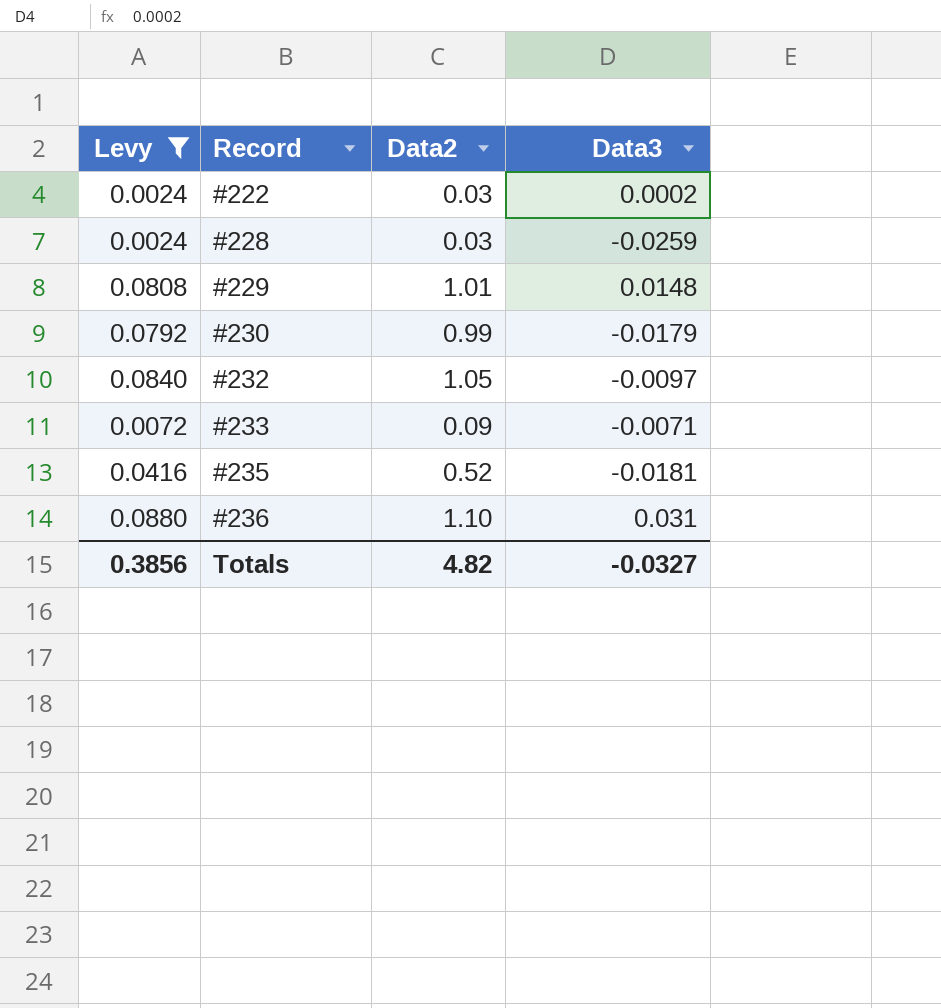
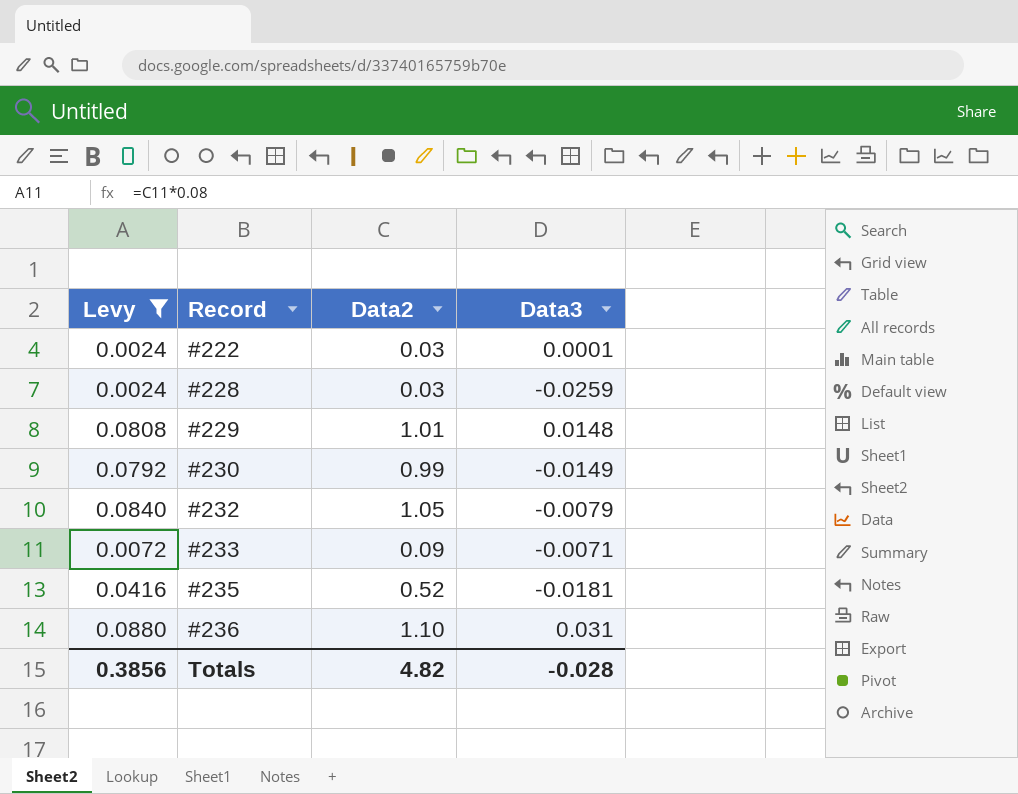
#222 | Data3: 0.0002 -> 0.0001
#230 | Data3: -0.0179 -> -0.0149
#232 | Data3: -0.0097 -> -0.0079
Totals | Data3: -0.0327 -> -0.028

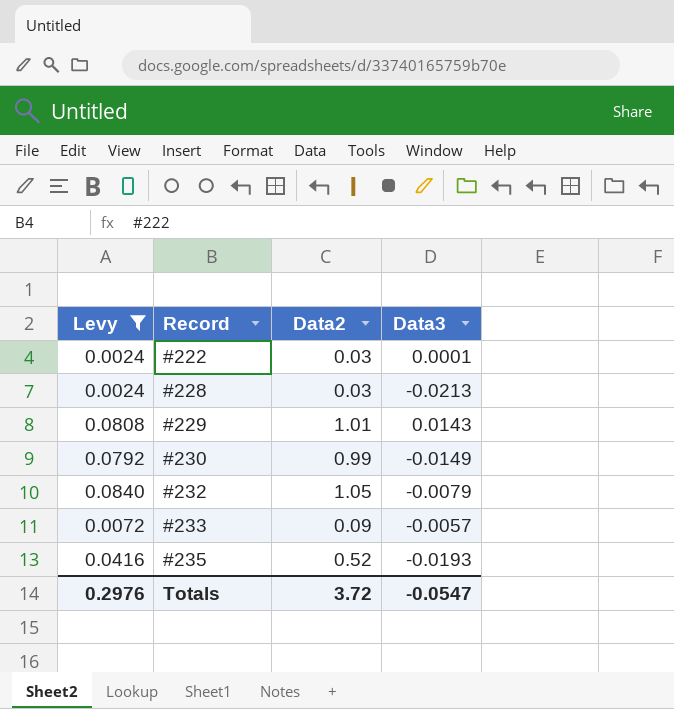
row #236: 0.0880 | 1.10 | 0.031 -> none
#228 | Data3: -0.0259 -> -0.0213
#229 | Data3: 0.0148 -> 0.0143
#233 | Data3: -0.0071 -> -0.0057
#235 | Data3: -0.0181 -> -0.0193
Totals | Levy: 0.3856 -> 0.2976
Totals | Data2: 4.82 -> 3.72
Totals | Data3: -0.028 -> -0.0547

